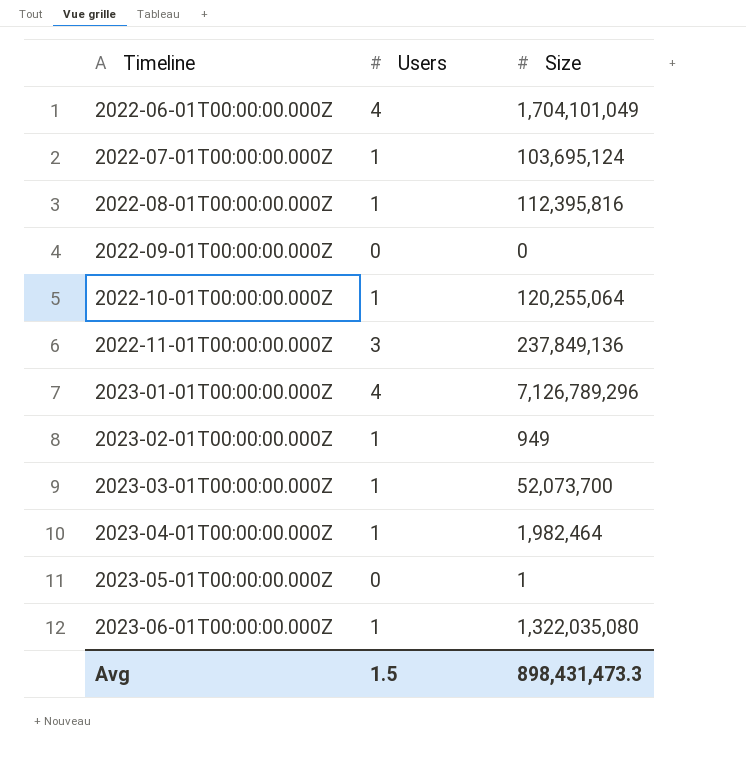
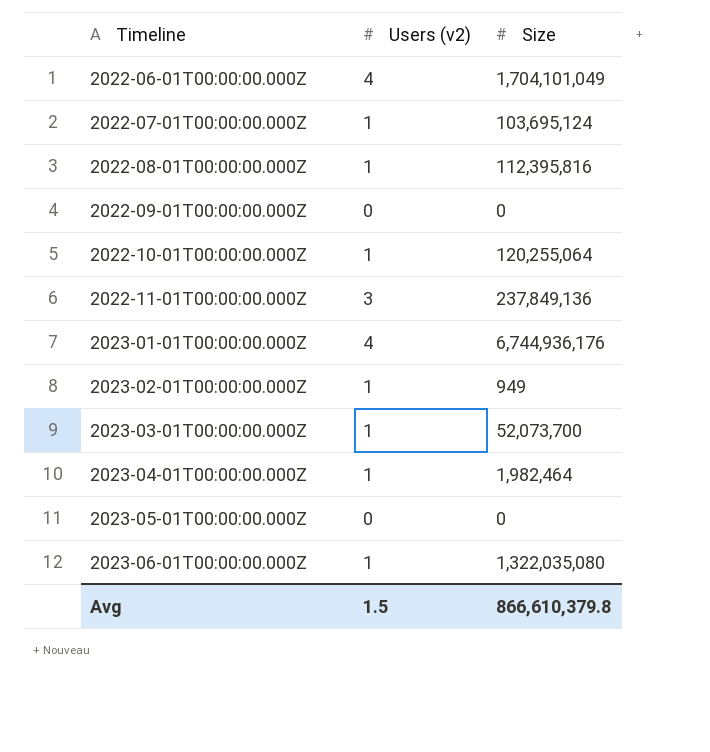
column name: Users -> Users (v2)
2023-01-01T00:00:00.000Z | Size: 7,126,789,296 -> 6,744,936,176
2023-05-01T00:00:00.000Z | Size: 1 -> 0
Avg | Size: 898,431,473.3 -> 866,610,379.8

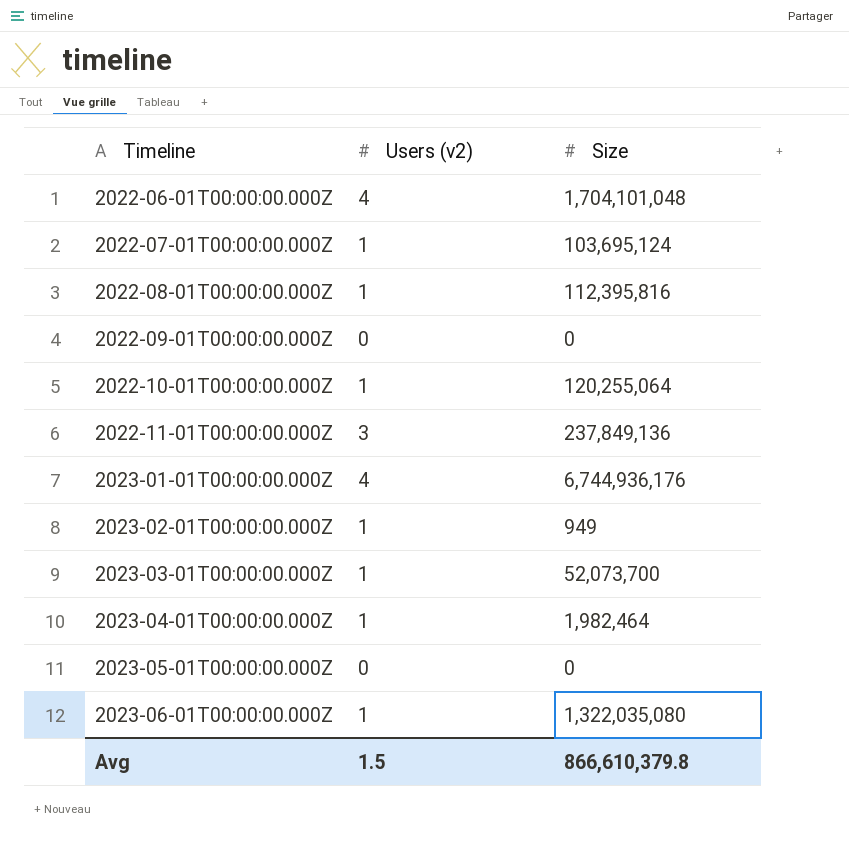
2022-06-01T00:00:00.000Z | Size: 1,704,101,049 -> 1,704,101,048

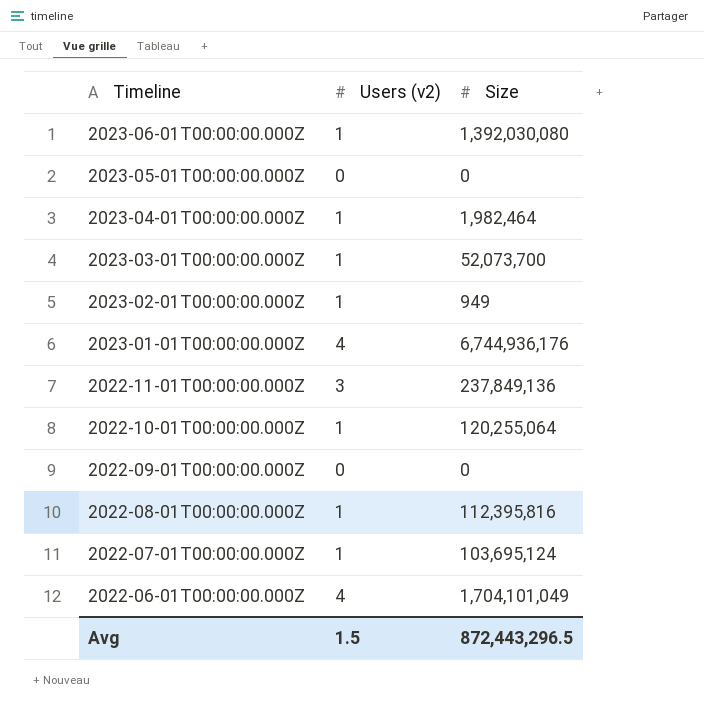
row order: Timeline ascending -> Timeline descending
2023-06-01T00:00:00.000Z | Size: 1,322,035,080 -> 1,392,030,080
2022-06-01T00:00:00.000Z | Size: 1,704,101,048 -> 1,704,101,049
Avg | Size: 866,610,379.8 -> 872,443,296.5

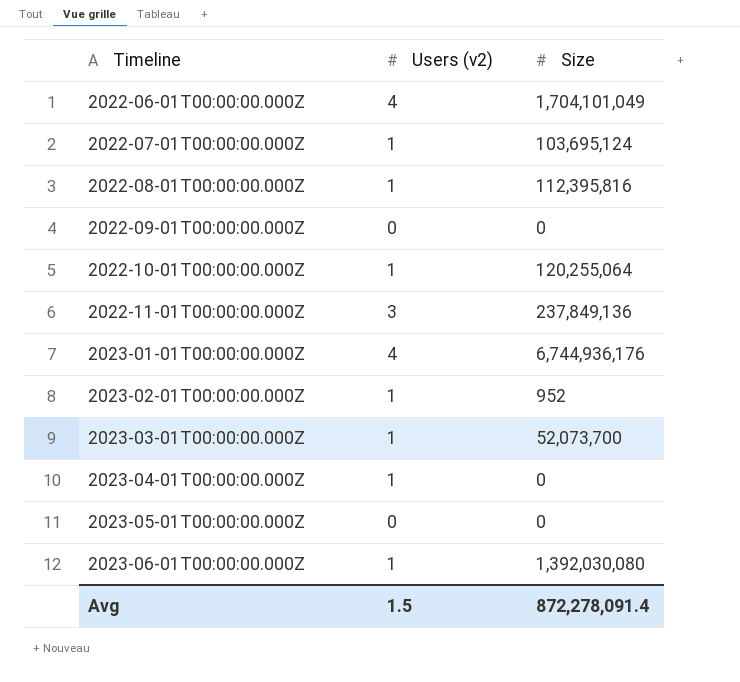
row order: Timeline descending -> Timeline ascending
2023-02-01T00:00:00.000Z | Size: 949 -> 952
2023-04-01T00:00:00.000Z | Size: 1,982,464 -> 0
Avg | Size: 872,443,296.5 -> 872,278,091.4

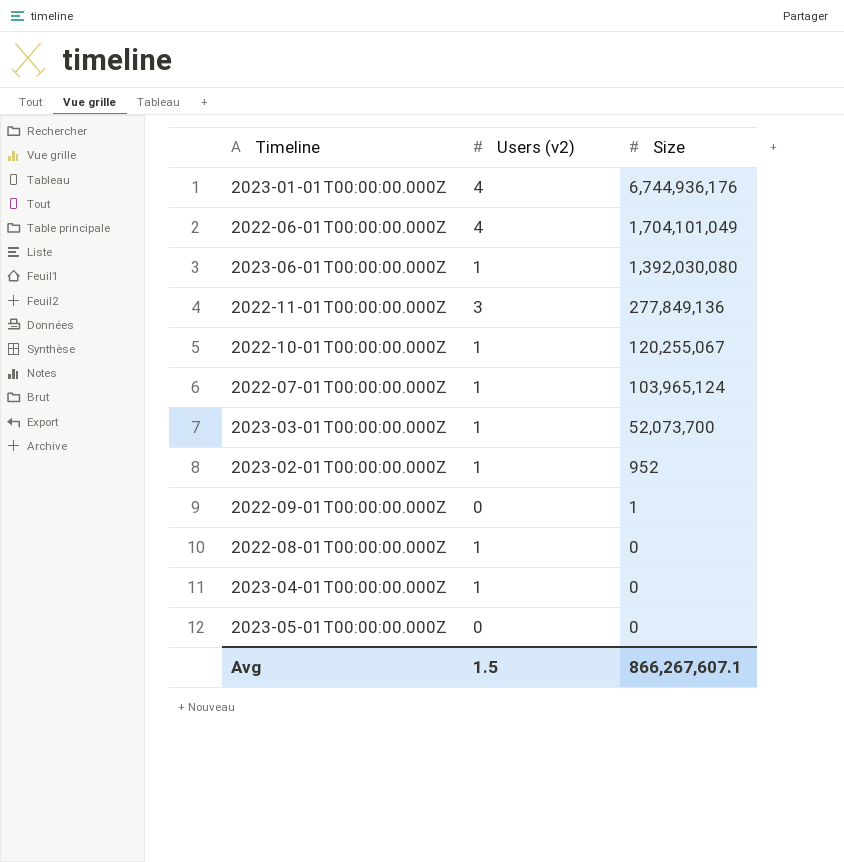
row order: Timeline ascending -> Size descending
2022-11-01T00:00:00.000Z | Size: 237,849,136 -> 277,849,136
2022-10-01T00:00:00.000Z | Size: 120,255,064 -> 120,255,067
2022-07-01T00:00:00.000Z | Size: 103,695,124 -> 103,965,124
2022-09-01T00:00:00.000Z | Size: 0 -> 1
2022-08-01T00:00:00.000Z | Size: 112,395,816 -> 0
Avg | Size: 872,278,091.4 -> 866,267,607.1

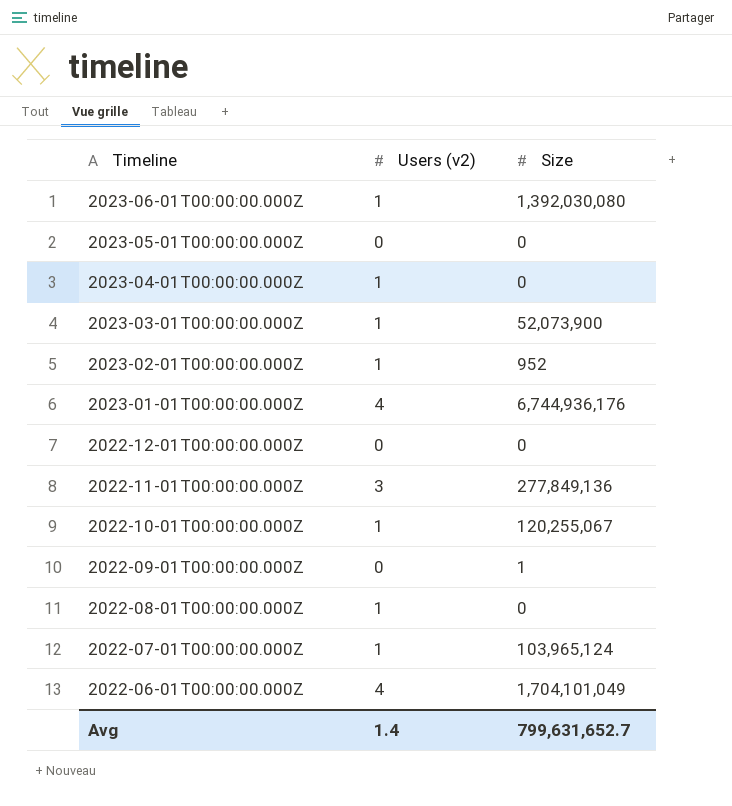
row order: Size descending -> Timeline descending
2023-03-01T00:00:00.000Z | Size: 52,073,700 -> 52,073,900
row 2022-12-01T00:00:00.000Z: none -> 0 | 0
Avg | Users (v2): 1.5 -> 1.4
Avg | Size: 866,267,607.1 -> 799,631,652.7

